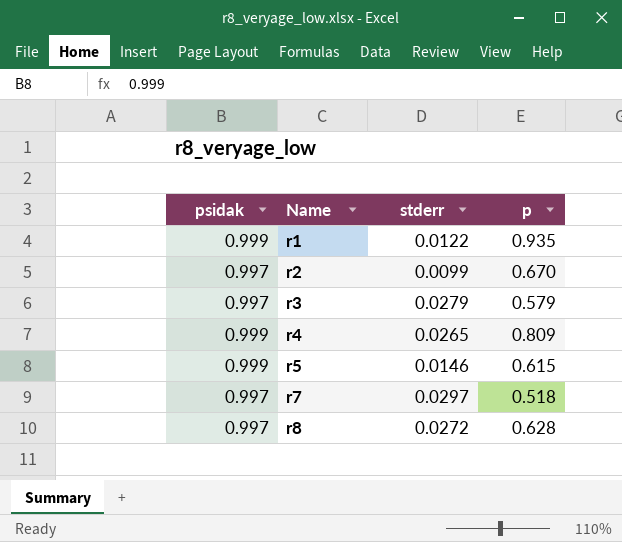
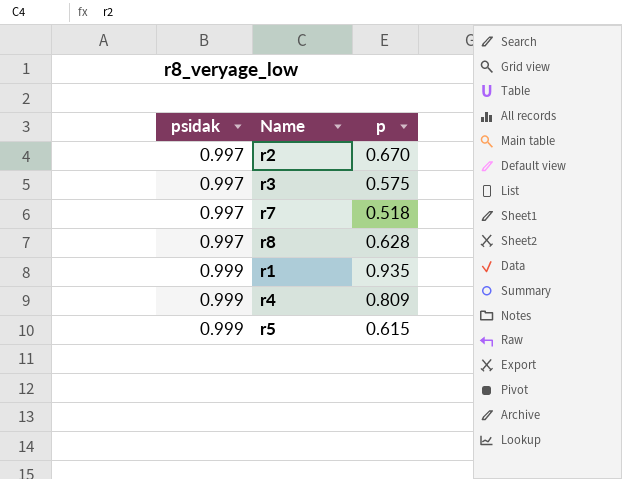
row order: Name ascending -> psidak ascending
column stderr | position: 3 -> none
r3 | p: 0.579 -> 0.575

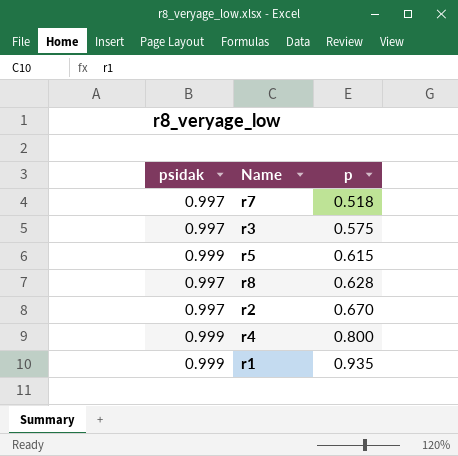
row order: psidak ascending -> p ascending
r4 | p: 0.809 -> 0.800

